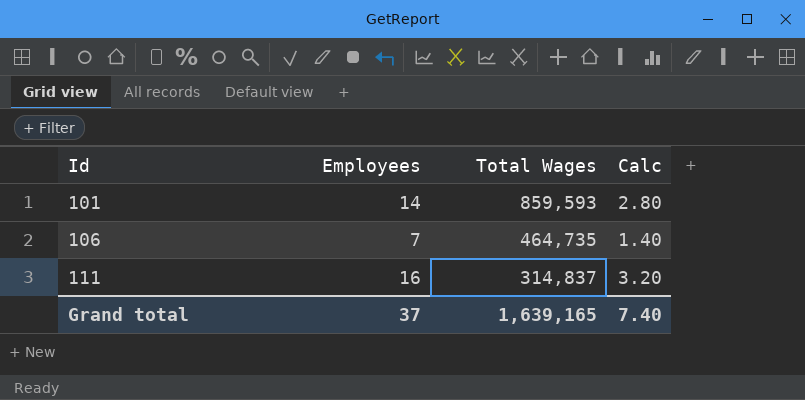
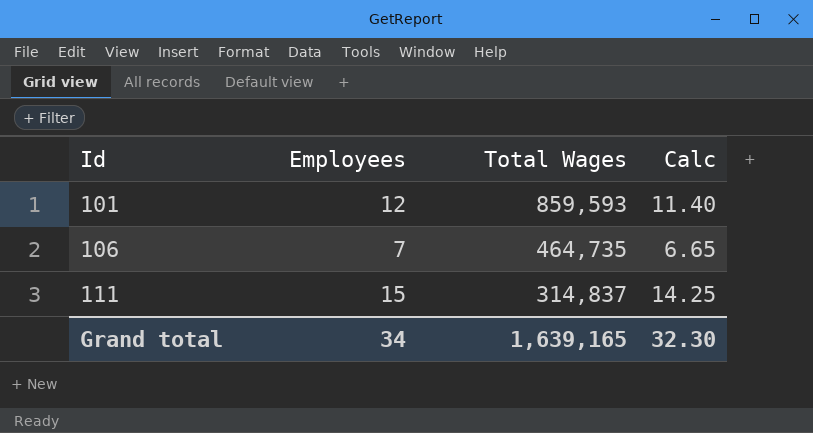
column Calc | formula: [Employees] * 0.2 -> [Employees] * 0.95
101 | Employees: 14 -> 12
111 | Employees: 16 -> 15
Grand total | Employees: 37 -> 34
Grand total | Calc: 7.40 -> 32.30

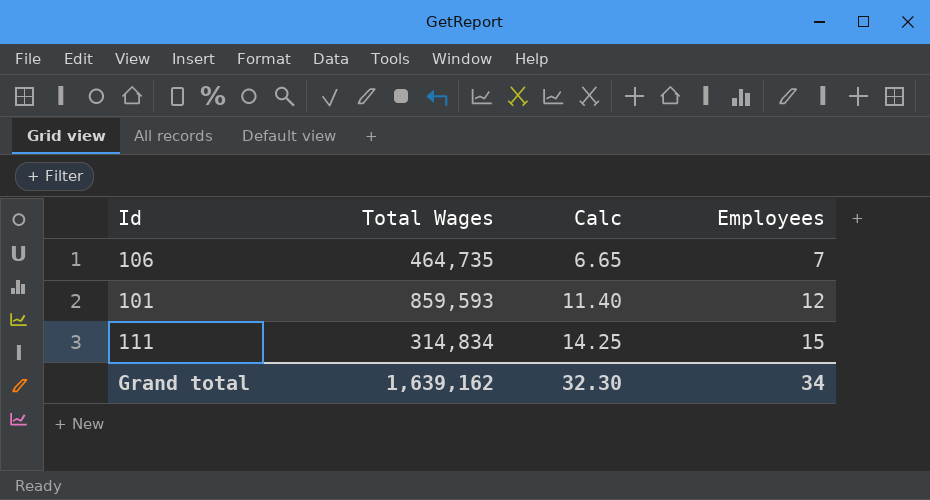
row order: Id ascending -> Calc ascending
column Employees | position: 2 -> 4
111 | Total Wages: 314,837 -> 314,834
Grand total | Total Wages: 1,639,165 -> 1,639,162

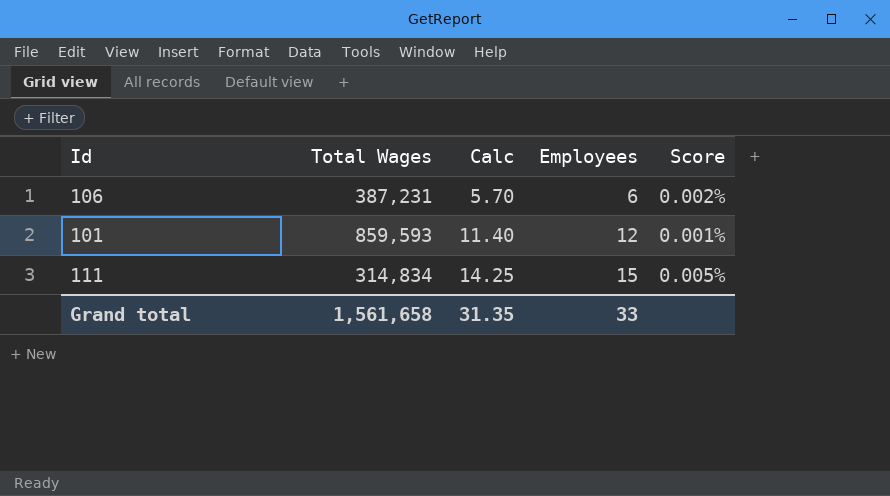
column Score | formula: none -> [Employees] / [Total Wages]
106 | Total Wages: 464,735 -> 387,231
106 | Calc: 6.65 -> 5.70
106 | Employees: 7 -> 6
Grand total | Total Wages: 1,639,162 -> 1,561,658
Grand total | Calc: 32.30 -> 31.35
Grand total | Employees: 34 -> 33

